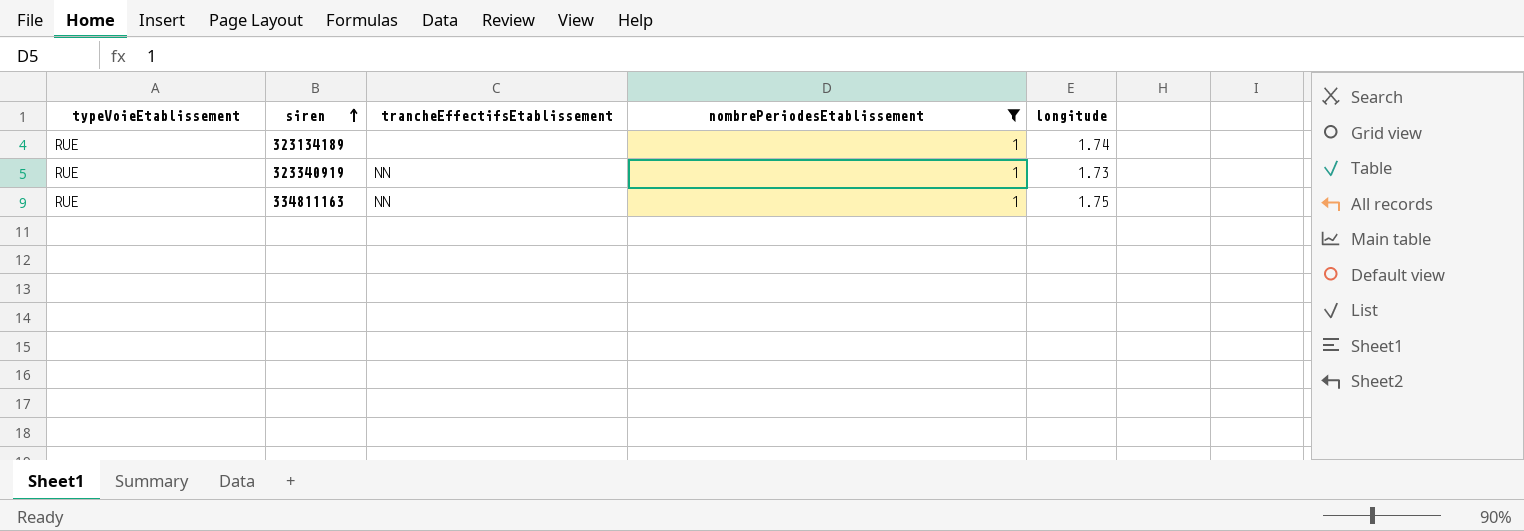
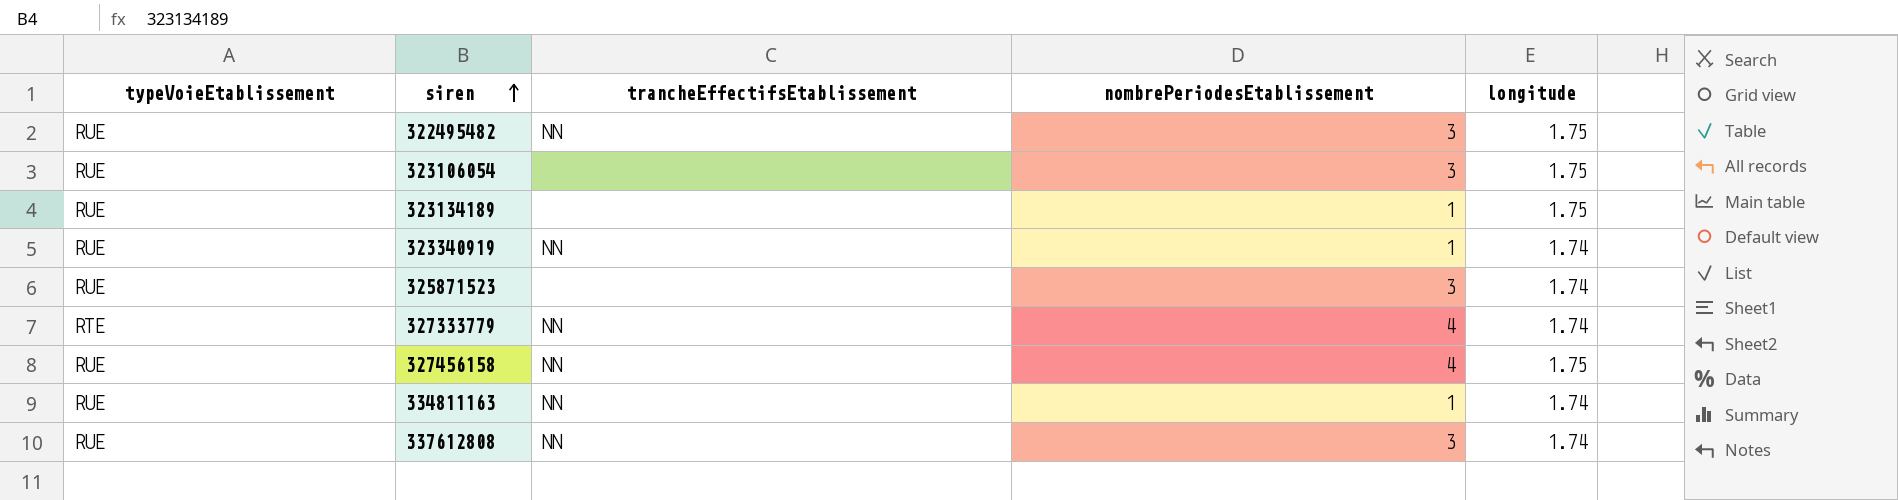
filter: nombrePeriodesEtablissement = 1 -> none
323134189 | longitude: 1.74 -> 1.75
323340919 | longitude: 1.73 -> 1.74
334811163 | longitude: 1.75 -> 1.74

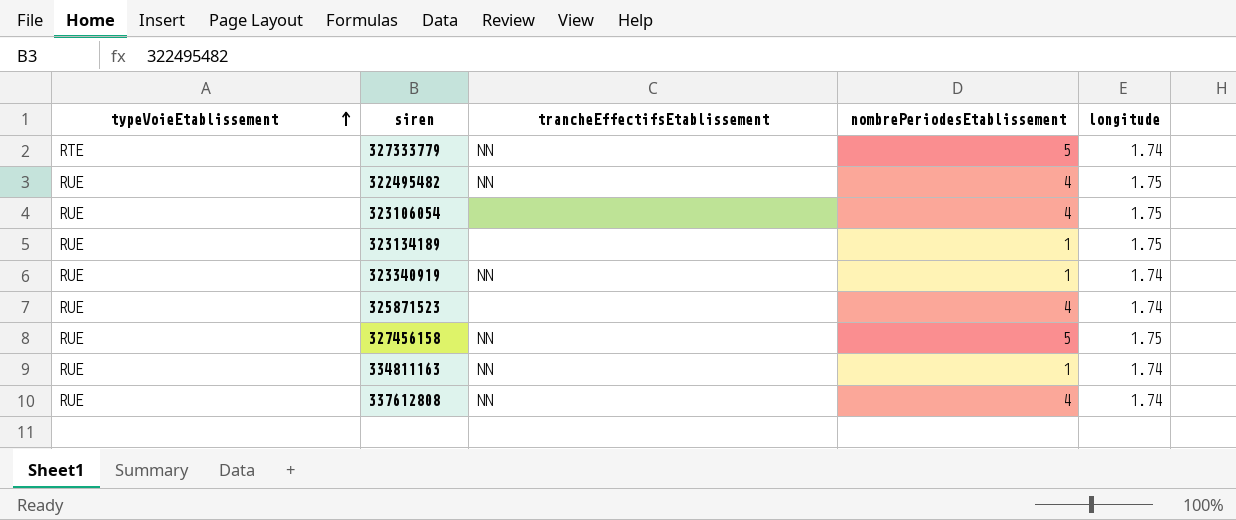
row order: siren ascending -> typeVoieEtablissement ascending
327333779 | nombrePeriodesEtablissement: 4 -> 5
322495482 | nombrePeriodesEtablissement: 3 -> 4
323106054 | nombrePeriodesEtablissement: 3 -> 4
325871523 | nombrePeriodesEtablissement: 3 -> 4
327456158 | nombrePeriodesEtablissement: 4 -> 5
337612808 | nombrePeriodesEtablissement: 3 -> 4

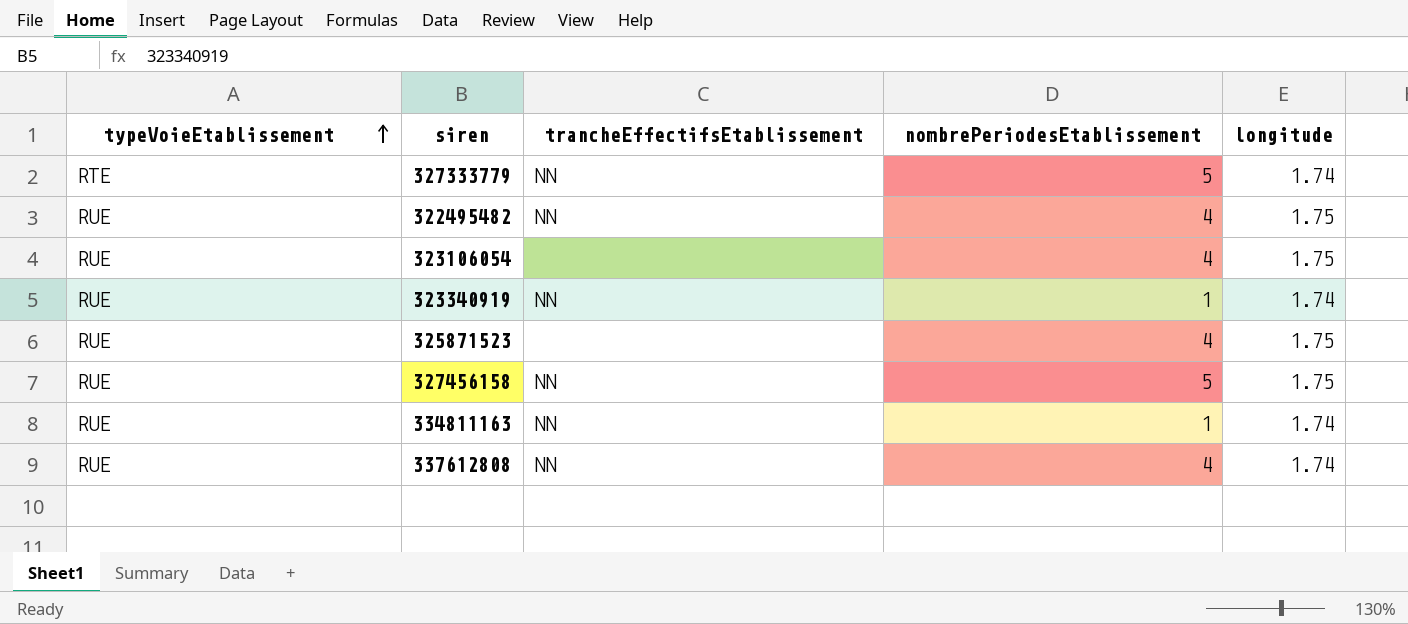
row 323134189: RUE | none | 1 | 1.75 -> none
325871523 | longitude: 1.74 -> 1.75

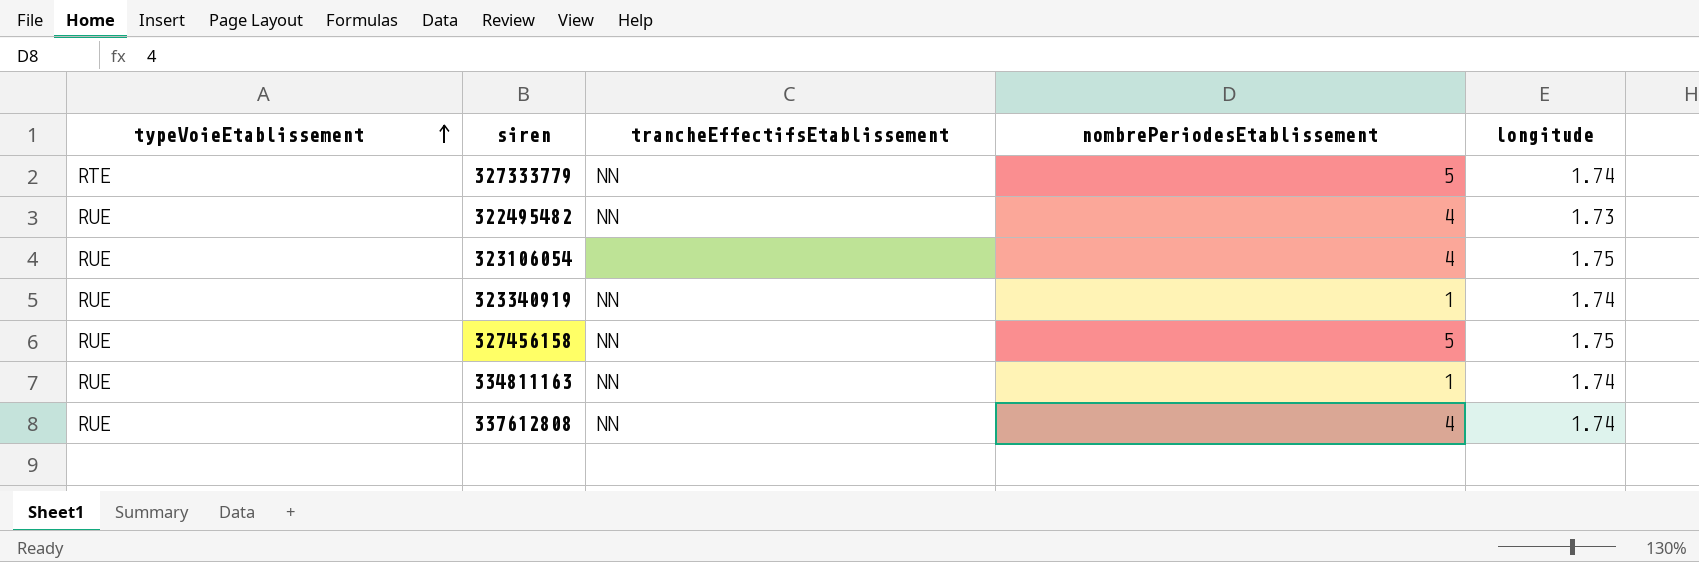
row 325871523: RUE | none | 4 | 1.75 -> none
322495482 | longitude: 1.75 -> 1.73

